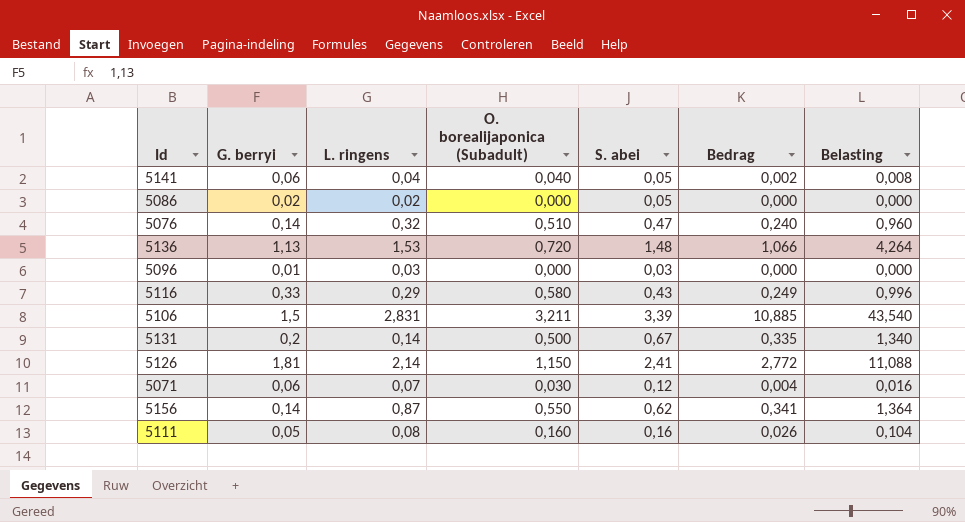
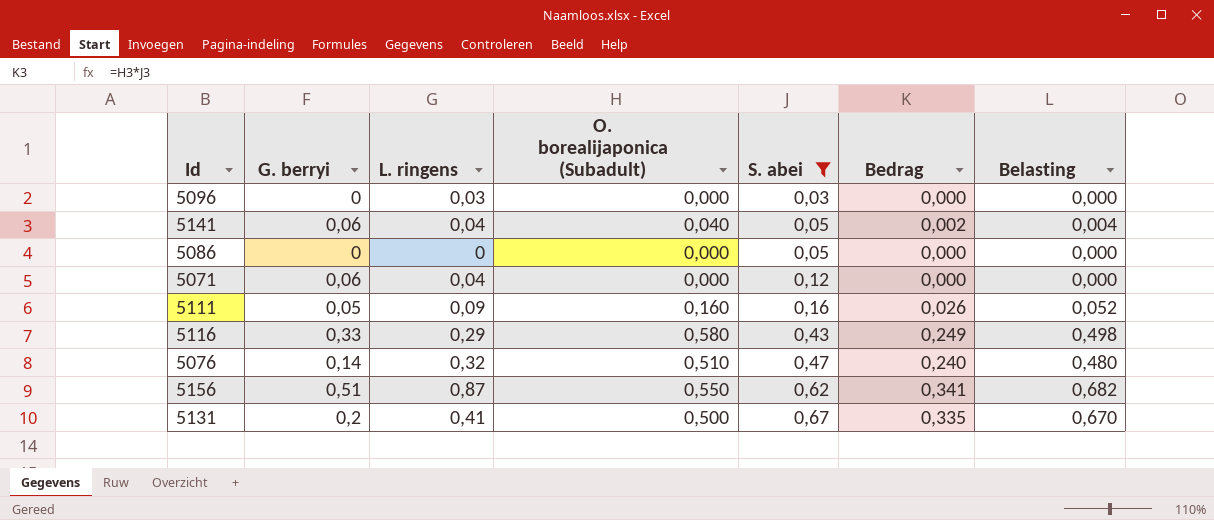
filter: none -> S. abei <= 0,67
row order: none -> S. abei ascending
column Belasting | formula: [Bedrag] * 4 -> [Bedrag] * 2
5096 | G. berryi: 0,01 -> 0
5086 | G. berryi: 0,02 -> 0
5086 | L. ringens: 0,02 -> 0
5071 | L. ringens: 0,07 -> 0,04
5071 | O. borealijaponica (Subadult): 0,030 -> 0,000
5071 | Bedrag: 0,004 -> 0,000
5111 | L. ringens: 0,08 -> 0,09
5156 | G. berryi: 0,14 -> 0,51
5131 | L. ringens: 0,14 -> 0,41

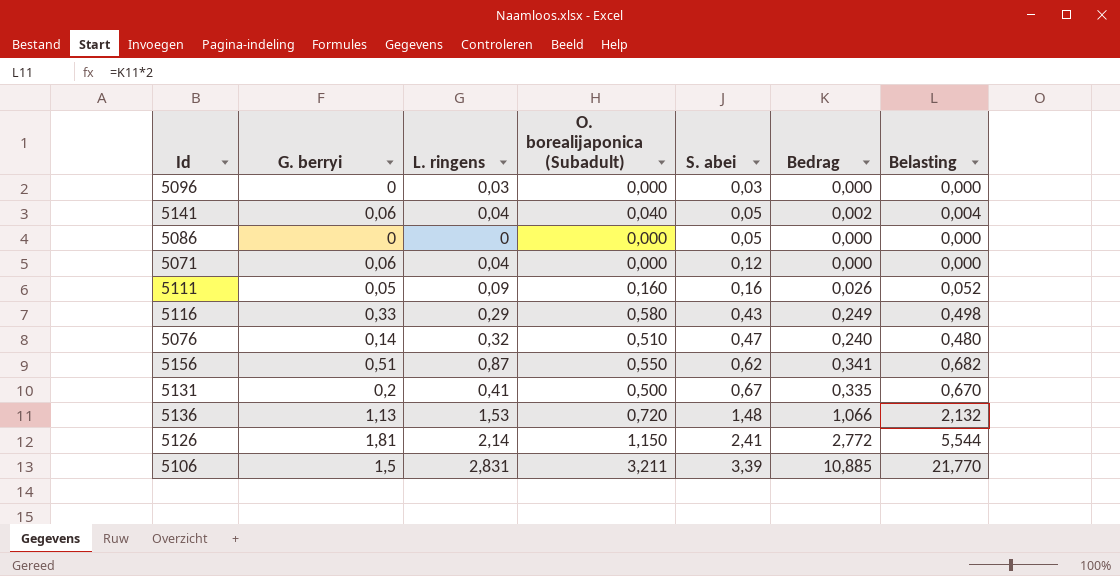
filter: S. abei <= 0,67 -> none

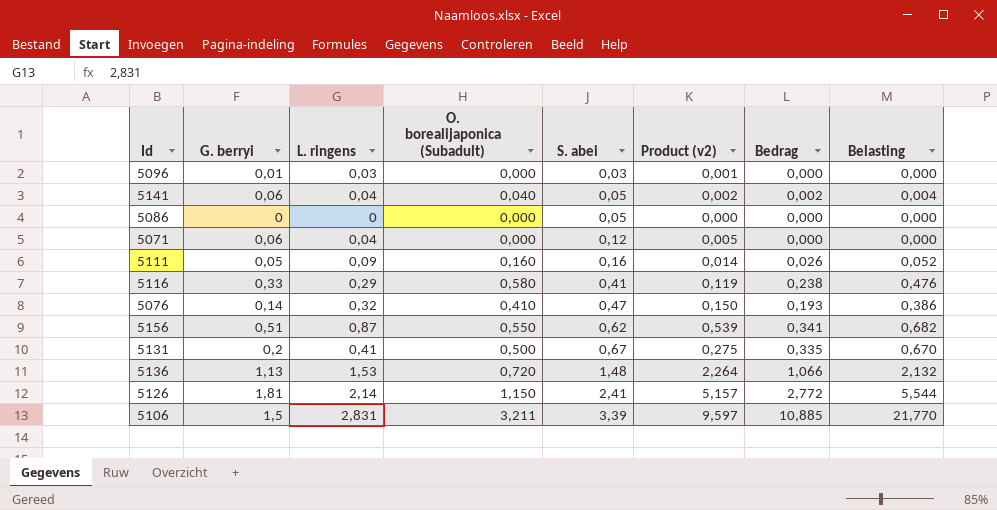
column Product (v2) | formula: none -> [L. ringens] * [S. abei]
5096 | G. berryi: 0 -> 0,01
5116 | S. abei: 0,43 -> 0,41
5116 | Bedrag: 0,249 -> 0,238
5116 | Belasting: 0,498 -> 0,476
5076 | O. borealijaponica (Subadult): 0,510 -> 0,410
5076 | Bedrag: 0,240 -> 0,193
5076 | Belasting: 0,480 -> 0,386

